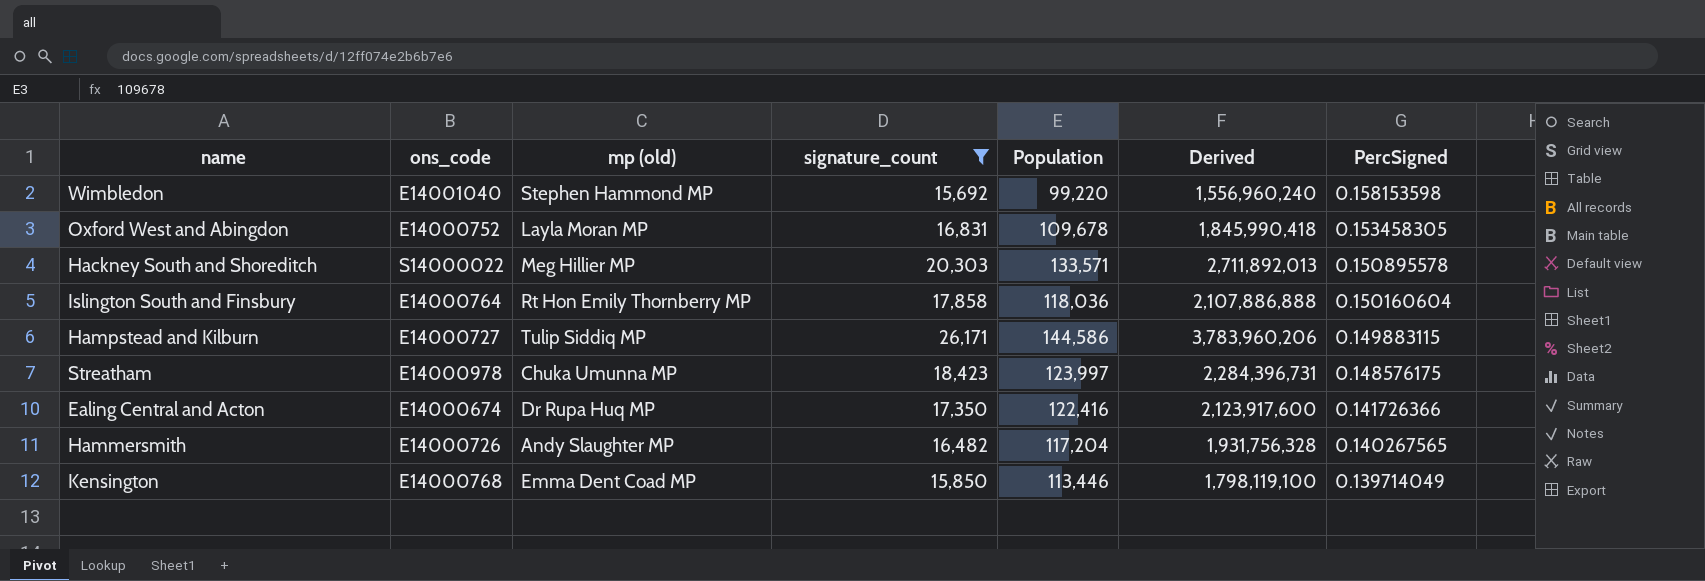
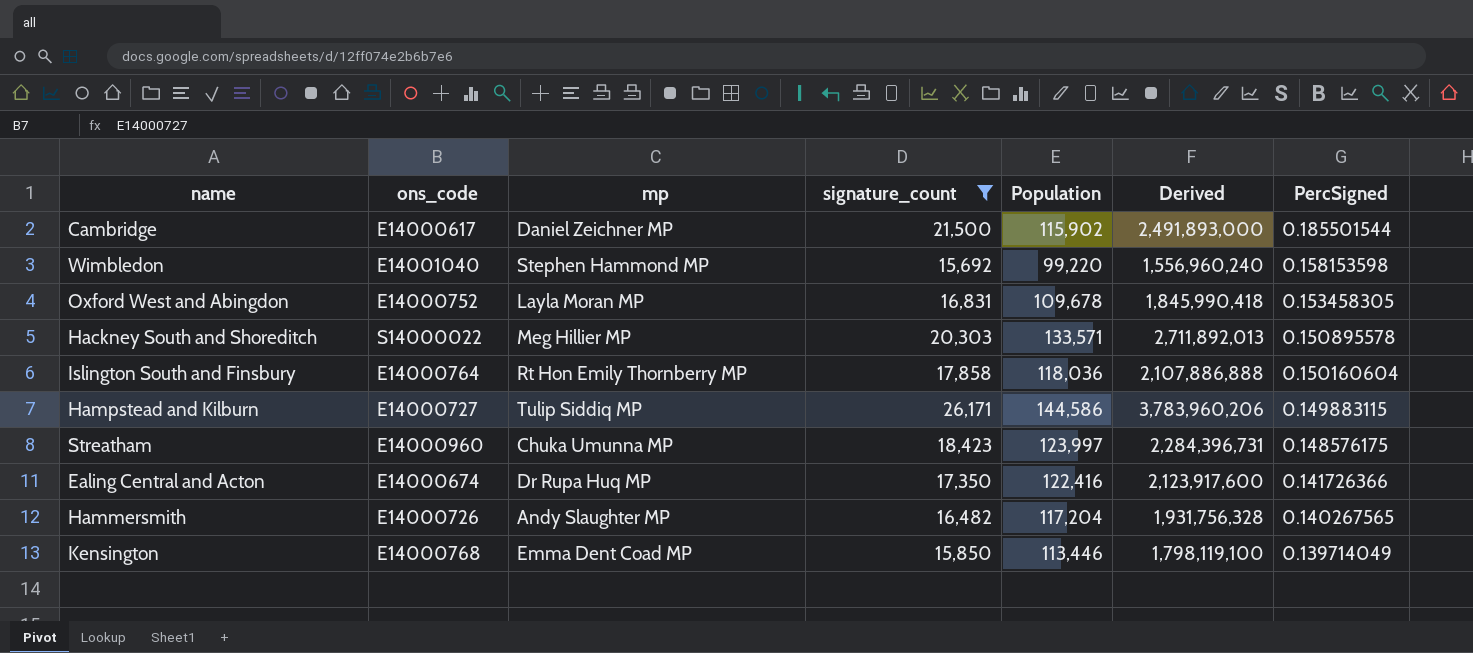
column name: mp (old) -> mp
row Cambridge: none -> E14000617 | Daniel Zeichner MP | 21,500 | 115,902 | 2,491,893,000 | 0.185501544
Streatham | ons_code: E14000978 -> E14000960

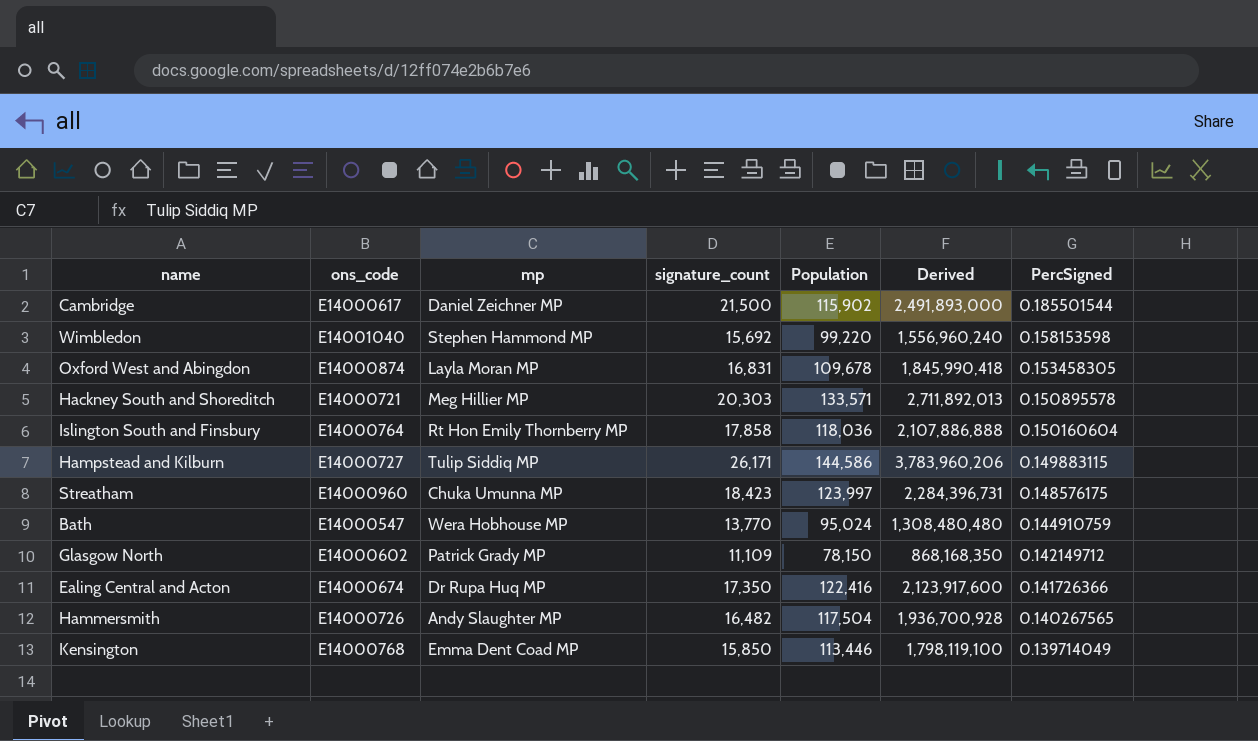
filter: signature_count >= 15,692 -> none
Oxford West and Abingdon | ons_code: E14000752 -> E14000874
Hackney South and Shoreditch | ons_code: S14000022 -> E14000721
Hammersmith | Population: 117,204 -> 117,504
Hammersmith | Derived: 1,931,756,328 -> 1,936,700,928

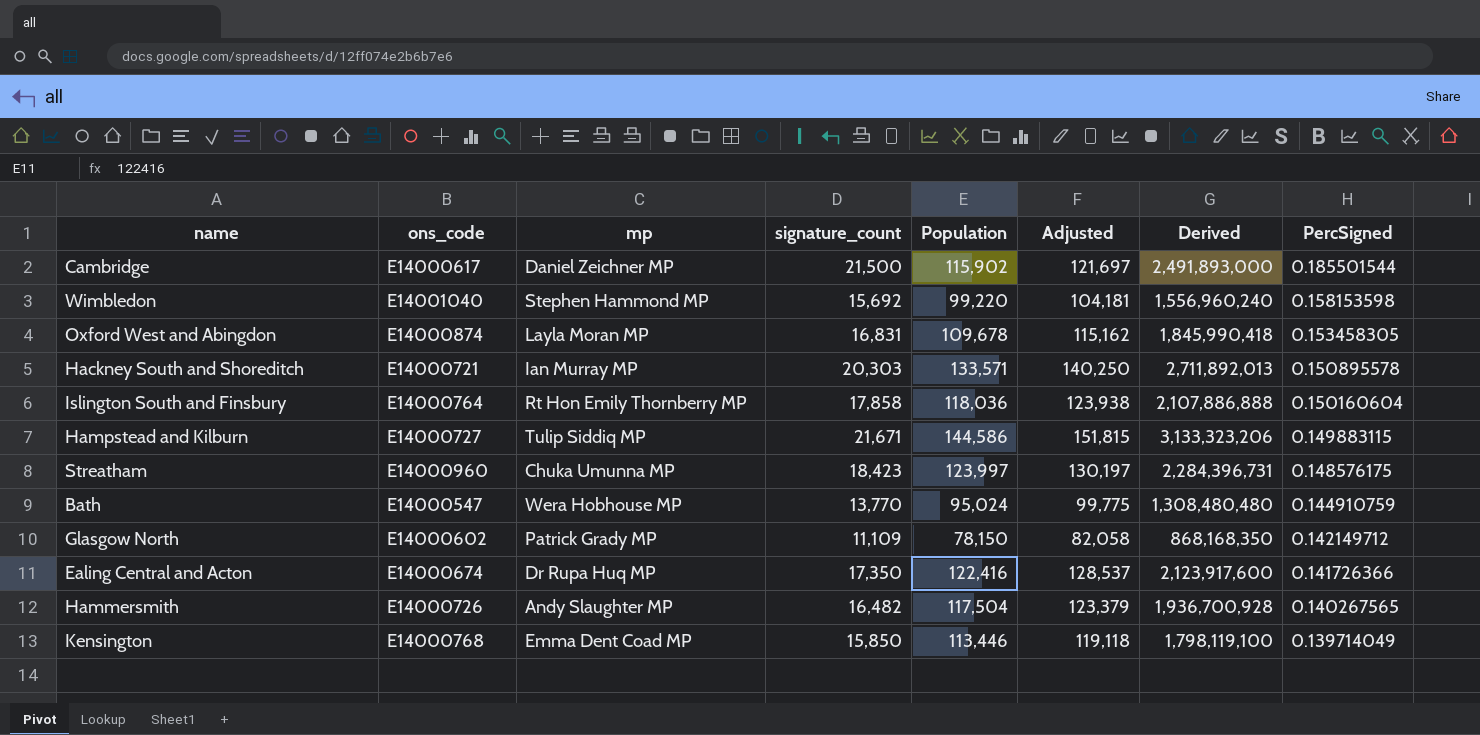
column Adjusted | formula: none -> [Population] * 1.05
Hackney South and Shoreditch | mp: Meg Hillier MP -> Ian Murray MP
Hampstead and Kilburn | signature_count: 26,171 -> 21,671
Hampstead and Kilburn | Derived: 3,783,960,206 -> 3,133,323,206

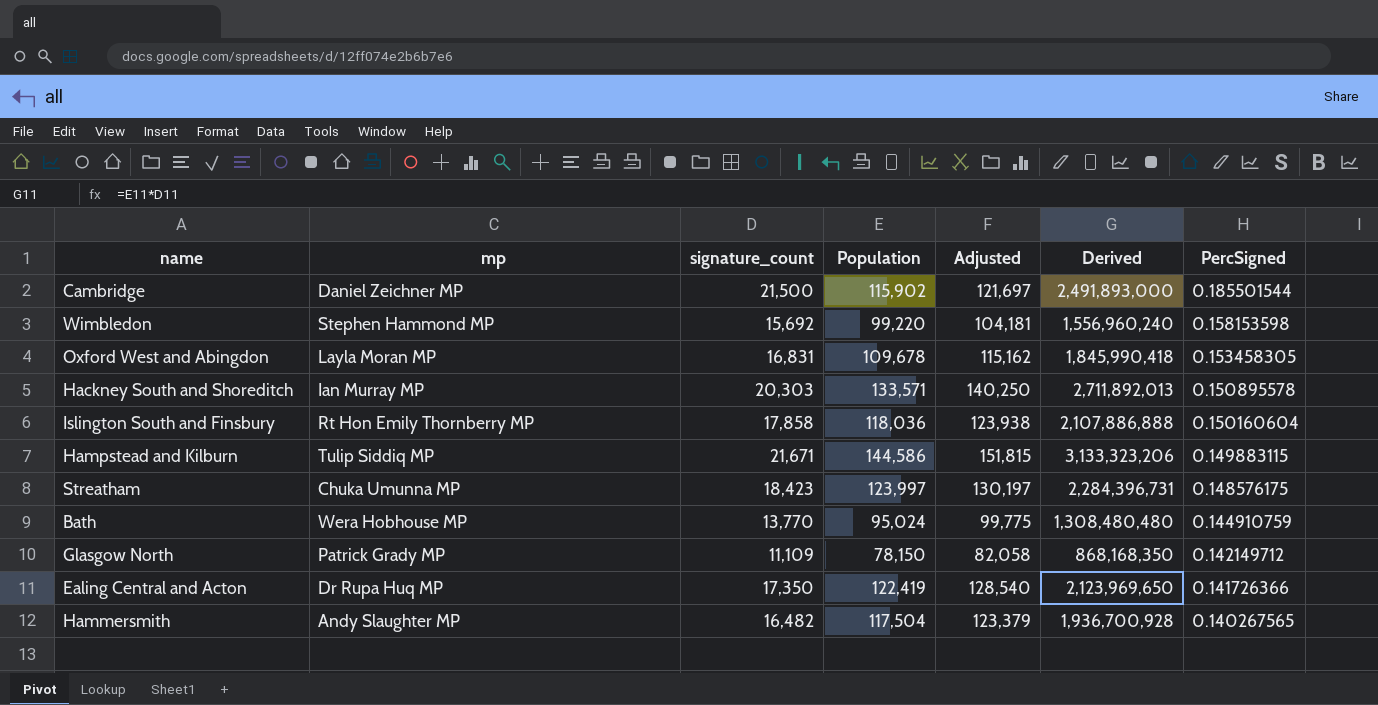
column ons_code | position: 2 -> none
row Kensington: E14000768 | Emma Dent Coad MP | 15,850 | 113,446 | 119,118 | 1,798,119,100 | 0.139714049 -> none
Ealing Central and Acton | Population: 122,416 -> 122,419
Ealing Central and Acton | Adjusted: 128,537 -> 128,540
Ealing Central and Acton | Derived: 2,123,917,600 -> 2,123,969,650

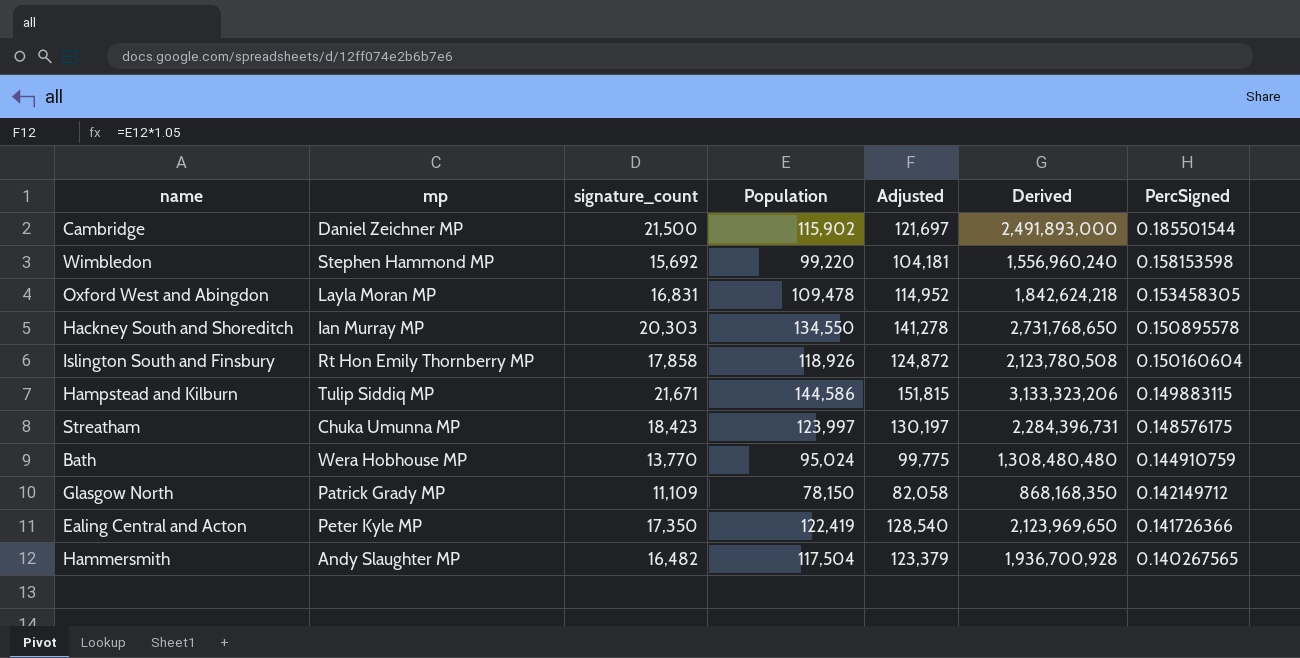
Oxford West and Abingdon | Population: 109,678 -> 109,478
Oxford West and Abingdon | Adjusted: 115,162 -> 114,952
Oxford West and Abingdon | Derived: 1,845,990,418 -> 1,842,624,218
Hackney South and Shoreditch | Population: 133,571 -> 134,550
Hackney South and Shoreditch | Adjusted: 140,250 -> 141,278
Hackney South and Shoreditch | Derived: 2,711,892,013 -> 2,731,768,650
Islington South and Finsbury | Population: 118,036 -> 118,926
Islington South and Finsbury | Adjusted: 123,938 -> 124,872
Islington South and Finsbury | Derived: 2,107,886,888 -> 2,123,780,508
Ealing Central and Acton | mp: Dr Rupa Huq MP -> Peter Kyle MP

